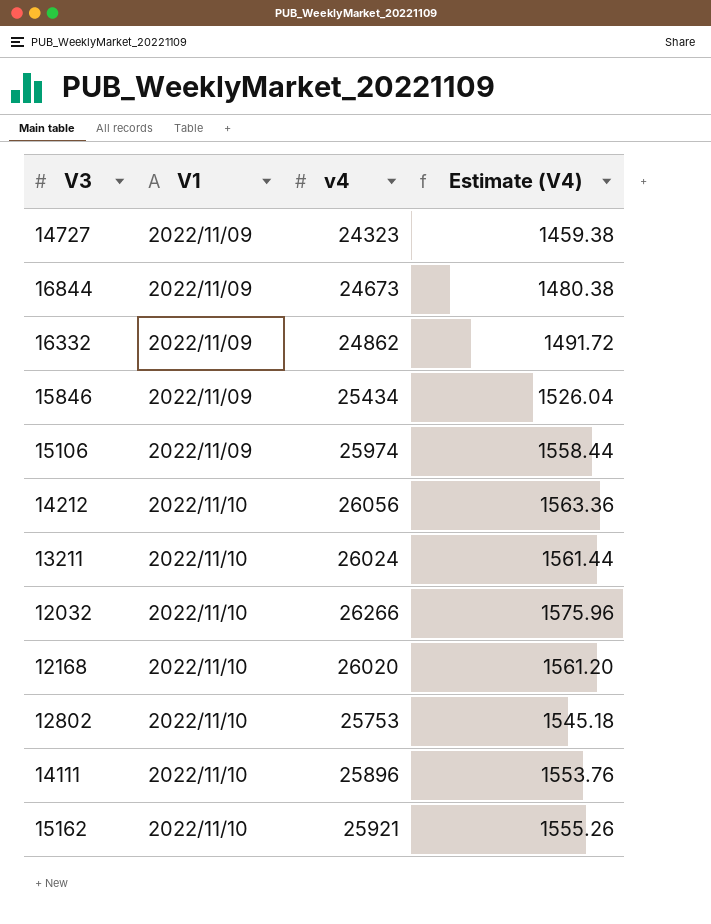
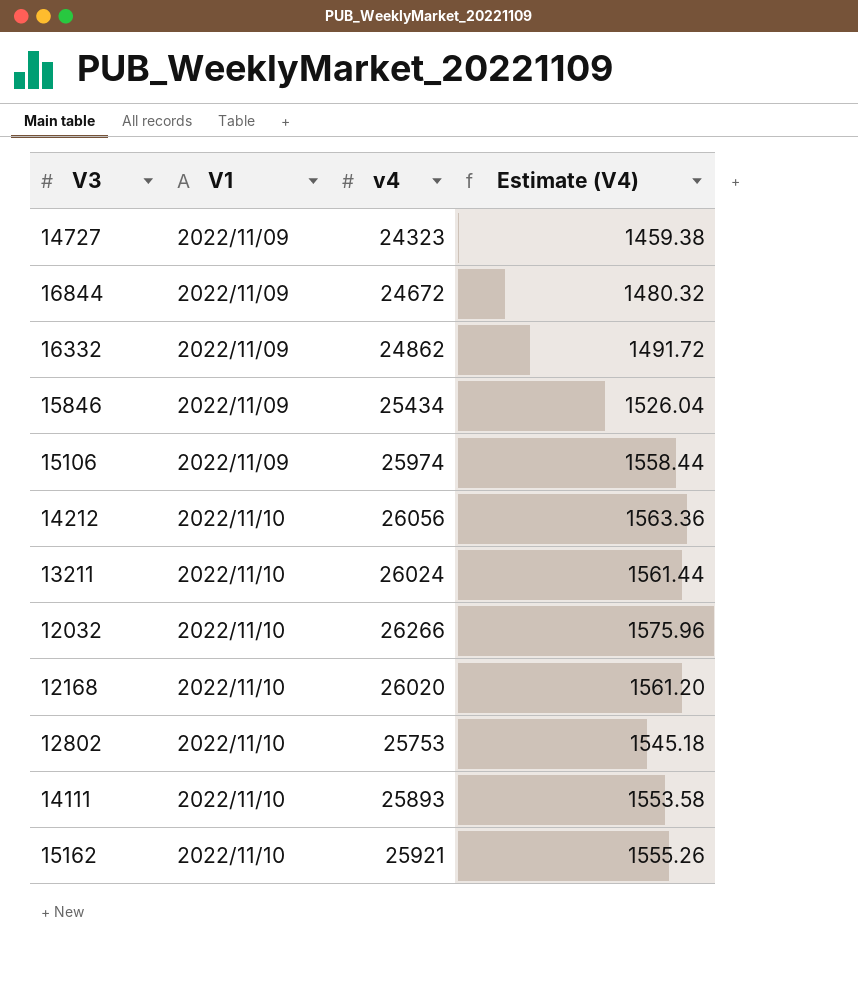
16844 | v4: 24673 -> 24672
16844 | Estimate (V4): 1480.38 -> 1480.32
14111 | v4: 25896 -> 25893
14111 | Estimate (V4): 1553.76 -> 1553.58

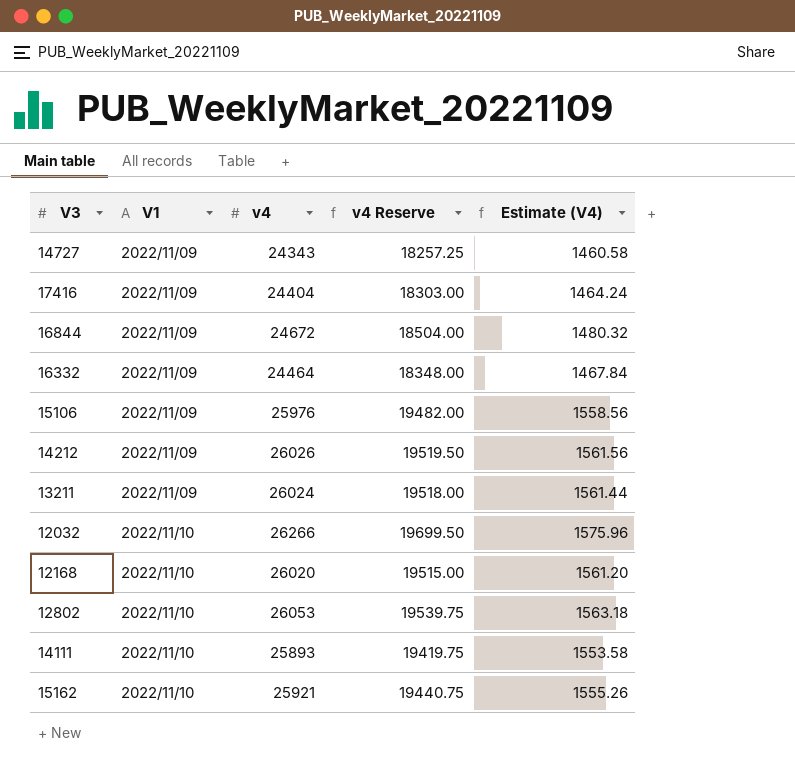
column v4 Reserve | formula: none -> [v4] * 0.75
row 15846: 2022/11/09 | 25434 | 1526.04 -> none
14727 | v4: 24323 -> 24343
14727 | Estimate (V4): 1459.38 -> 1460.58
row 17416: none -> 2022/11/09 | 24404 | 18303.00 | 1464.24
16332 | v4: 24862 -> 24464
16332 | Estimate (V4): 1491.72 -> 1467.84
15106 | v4: 25974 -> 25976
15106 | Estimate (V4): 1558.44 -> 1558.56
14212 | V1: 2022/11/10 -> 2022/11/09
14212 | v4: 26056 -> 26026
14212 | Estimate (V4): 1563.36 -> 1561.56
13211 | V1: 2022/11/10 -> 2022/11/09
12802 | v4: 25753 -> 26053
12802 | Estimate (V4): 1545.18 -> 1563.18

